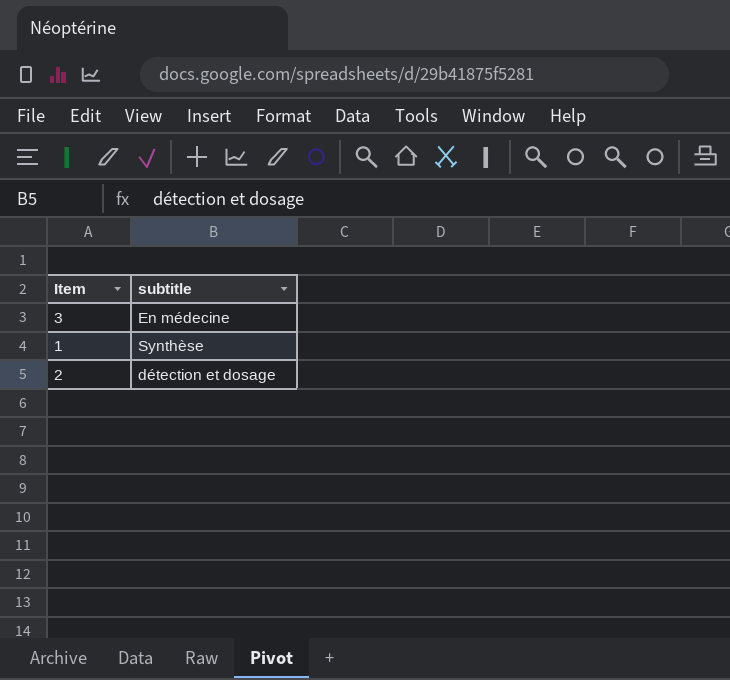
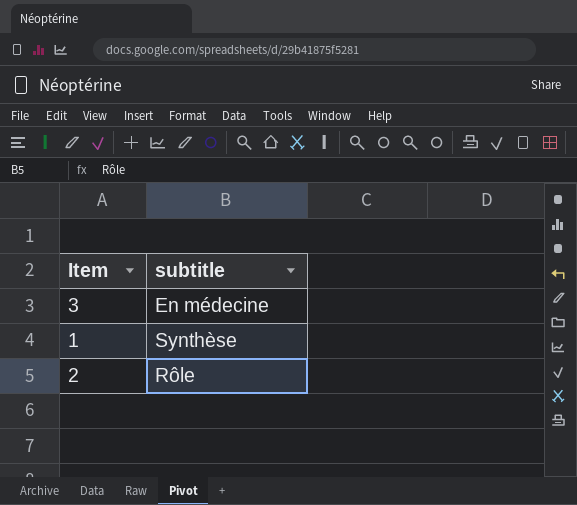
2 | subtitle: détection et dosage -> Rôle

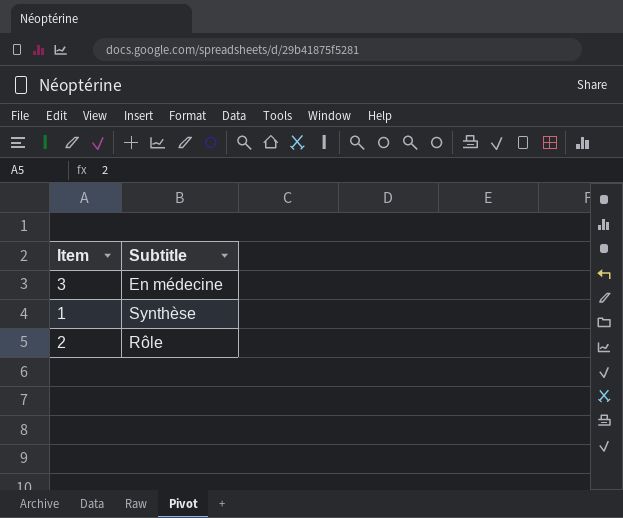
column name: subtitle -> Subtitle

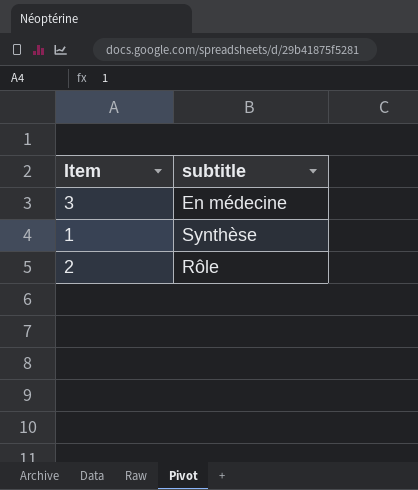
column name: Subtitle -> subtitle

